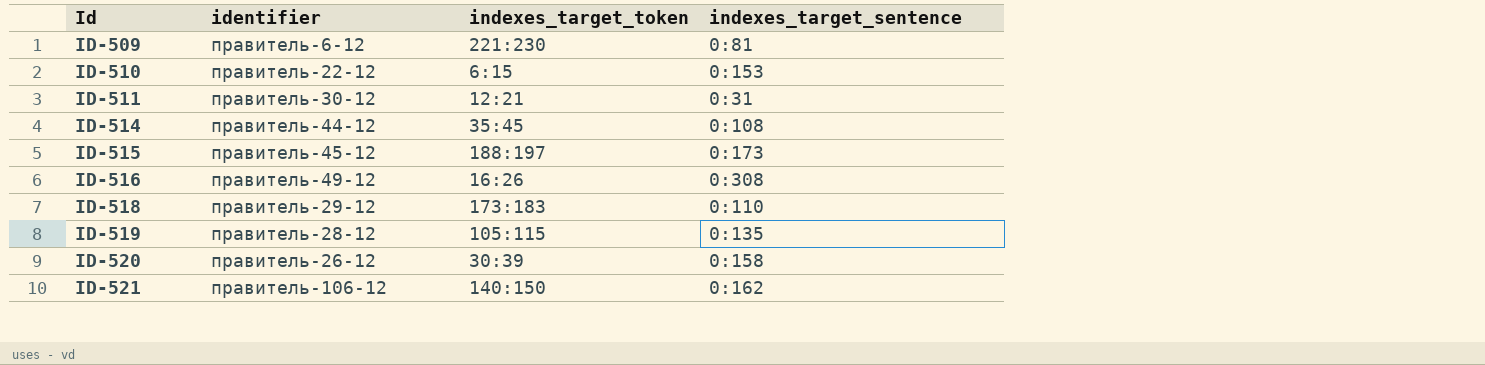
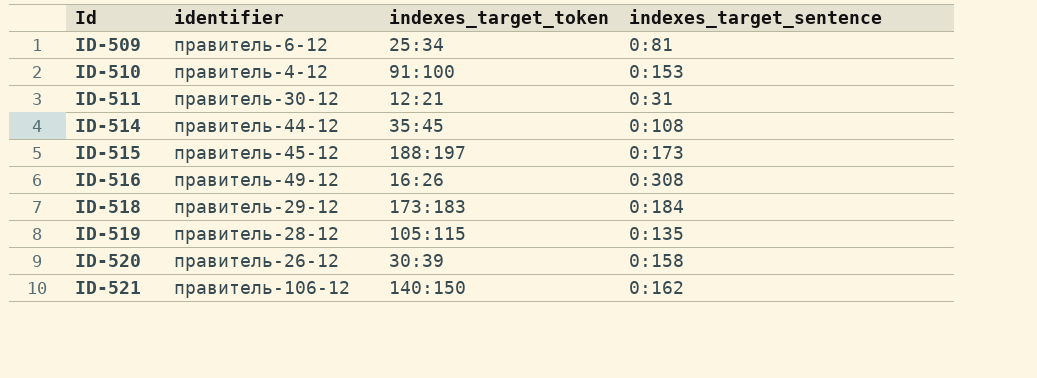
ID-509 | indexes_target_token: 221:230 -> 25:34
ID-510 | identifier: правитель-22-12 -> правитель-4-12
ID-510 | indexes_target_token: 6:15 -> 91:100
ID-518 | indexes_target_sentence: 0:110 -> 0:184

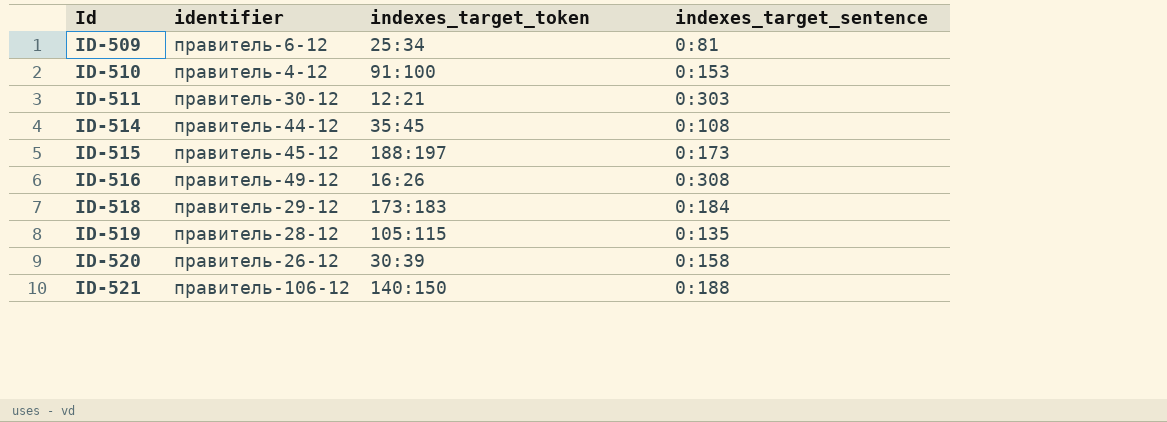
ID-511 | indexes_target_sentence: 0:31 -> 0:303
ID-521 | indexes_target_sentence: 0:162 -> 0:188

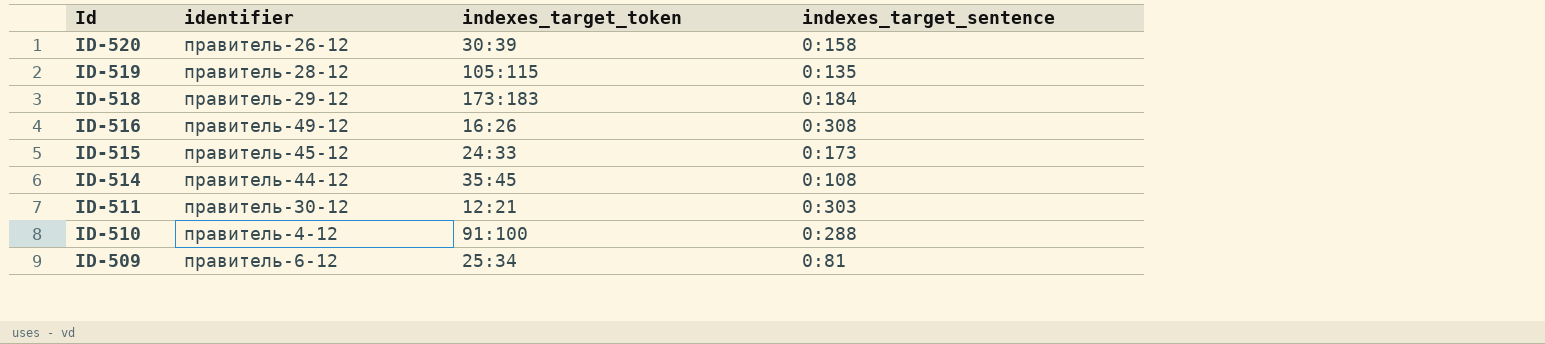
row order: Id ascending -> Id descending
row ID-521: правитель-106-12 | 140:150 | 0:188 -> none
ID-515 | indexes_target_token: 188:197 -> 24:33
ID-510 | indexes_target_sentence: 0:153 -> 0:288

